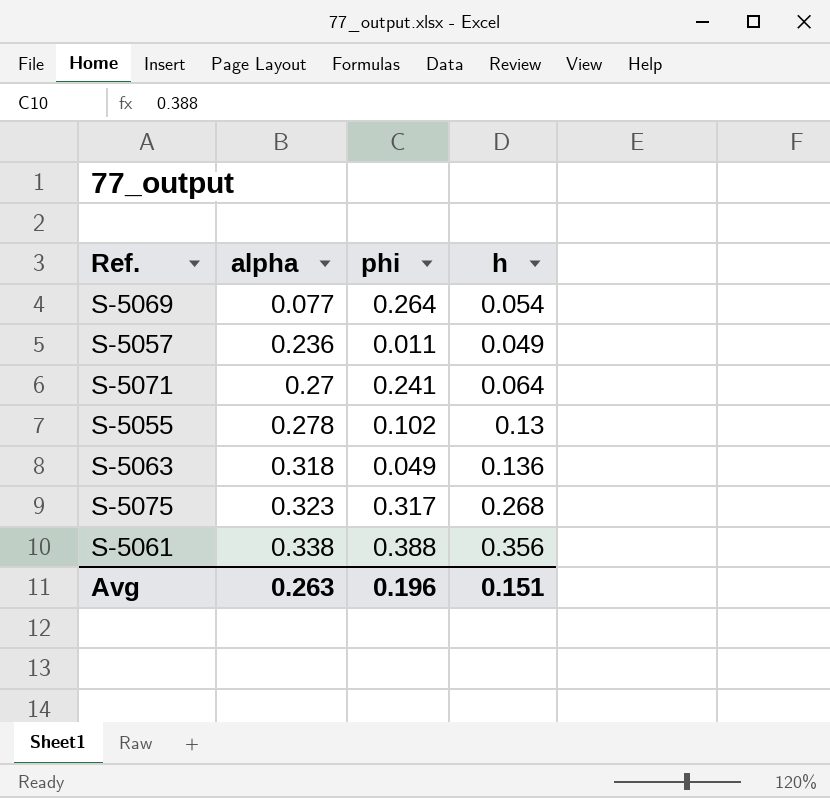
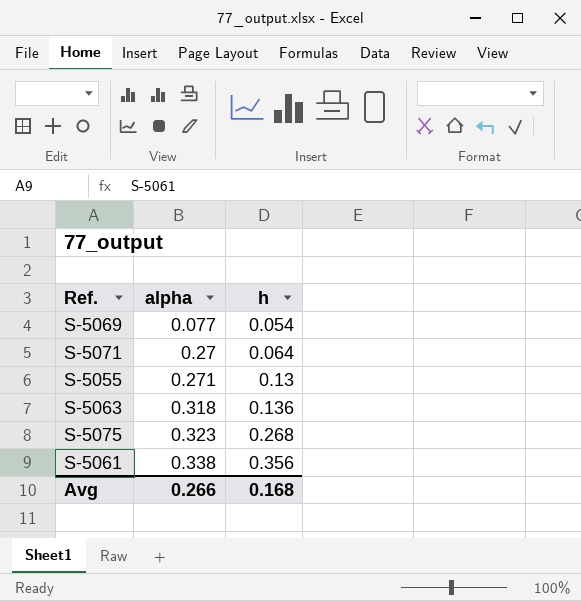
column phi | position: 3 -> none
row S-5057: 0.236 | 0.011 | 0.049 -> none
S-5055 | alpha: 0.278 -> 0.271
Avg | alpha: 0.263 -> 0.266
Avg | h: 0.151 -> 0.168

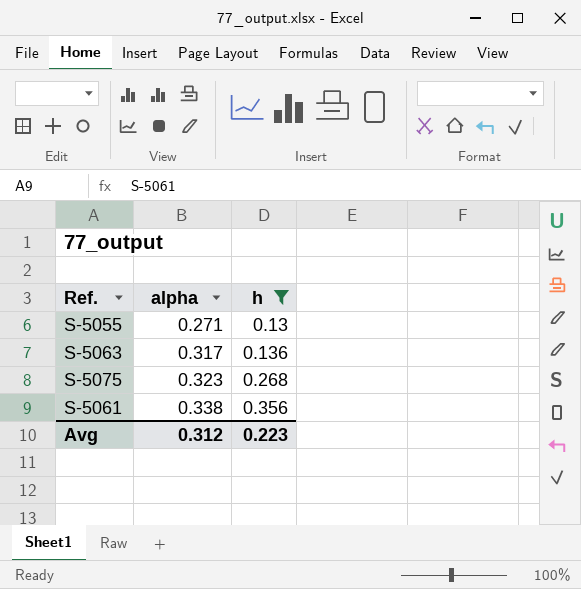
filter: none -> h >= 0.13
S-5063 | alpha: 0.318 -> 0.317
Avg | alpha: 0.266 -> 0.312
Avg | h: 0.168 -> 0.223

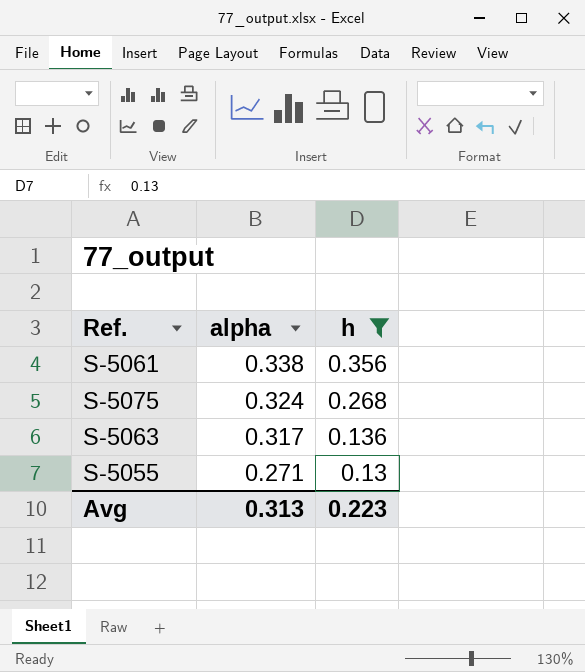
row order: alpha ascending -> alpha descending
S-5075 | alpha: 0.323 -> 0.324
Avg | alpha: 0.312 -> 0.313

